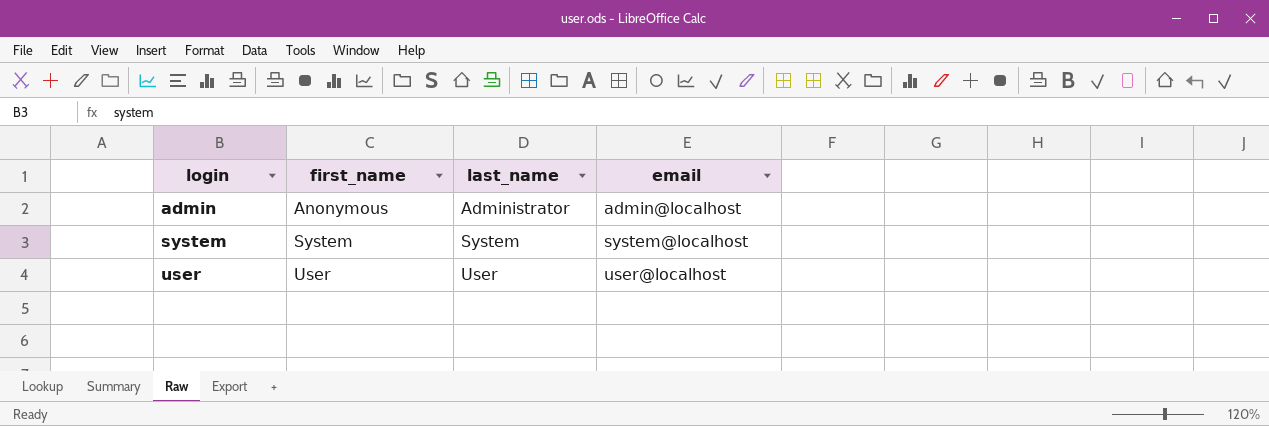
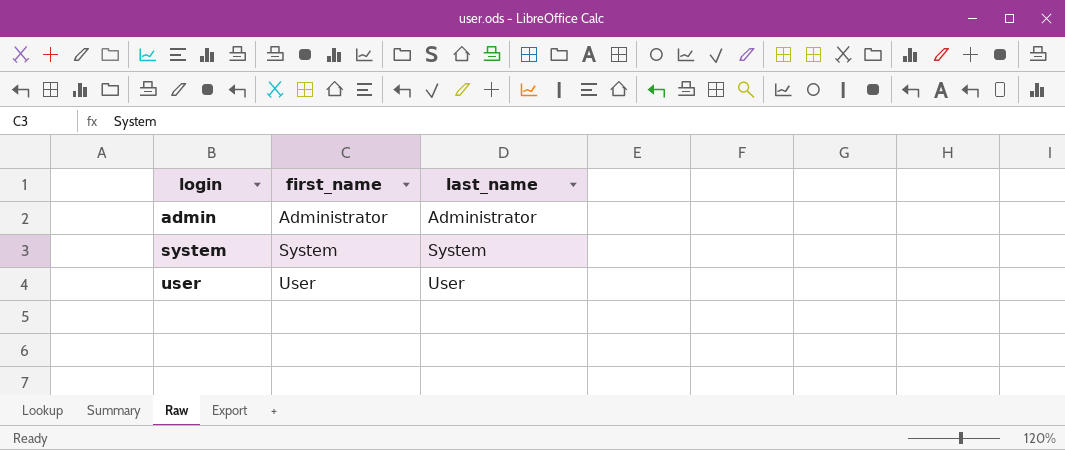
column email | position: 4 -> none
admin | first_name: Anonymous -> Administrator

